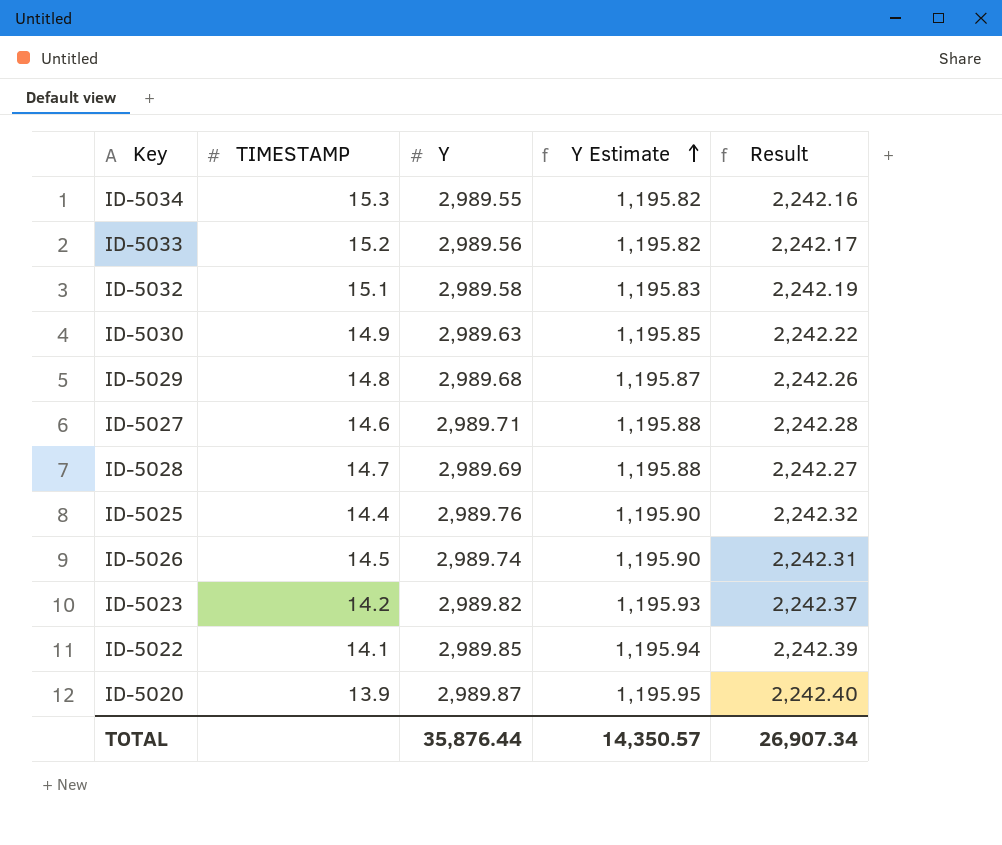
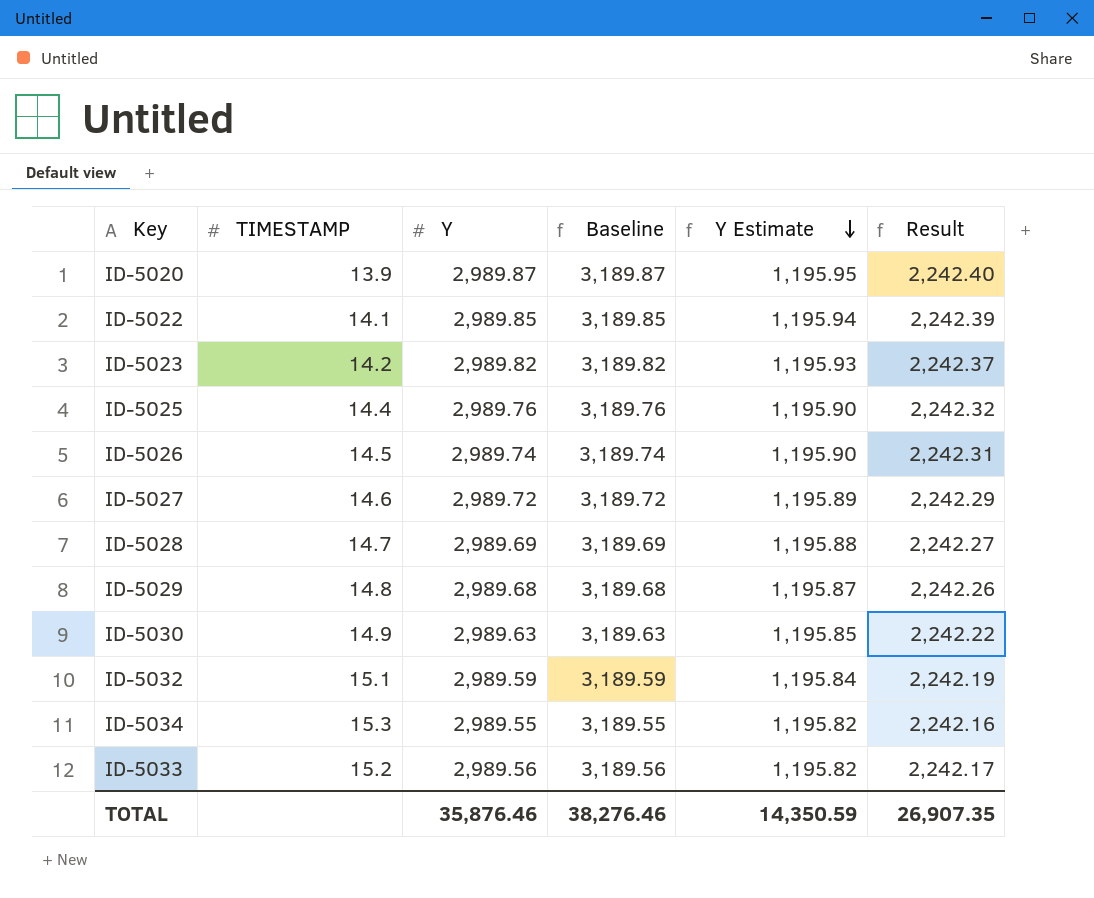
row order: Y Estimate ascending -> Y Estimate descending
column Baseline | formula: none -> [Y] + 200
ID-5027 | Y: 2,989.71 -> 2,989.72
ID-5027 | Y Estimate: 1,195.88 -> 1,195.89
ID-5027 | Result: 2,242.28 -> 2,242.29
ID-5032 | Y: 2,989.58 -> 2,989.59
ID-5032 | Y Estimate: 1,195.83 -> 1,195.84
TOTAL | Y: 35,876.44 -> 35,876.46
TOTAL | Y Estimate: 14,350.57 -> 14,350.59
TOTAL | Result: 26,907.34 -> 26,907.35

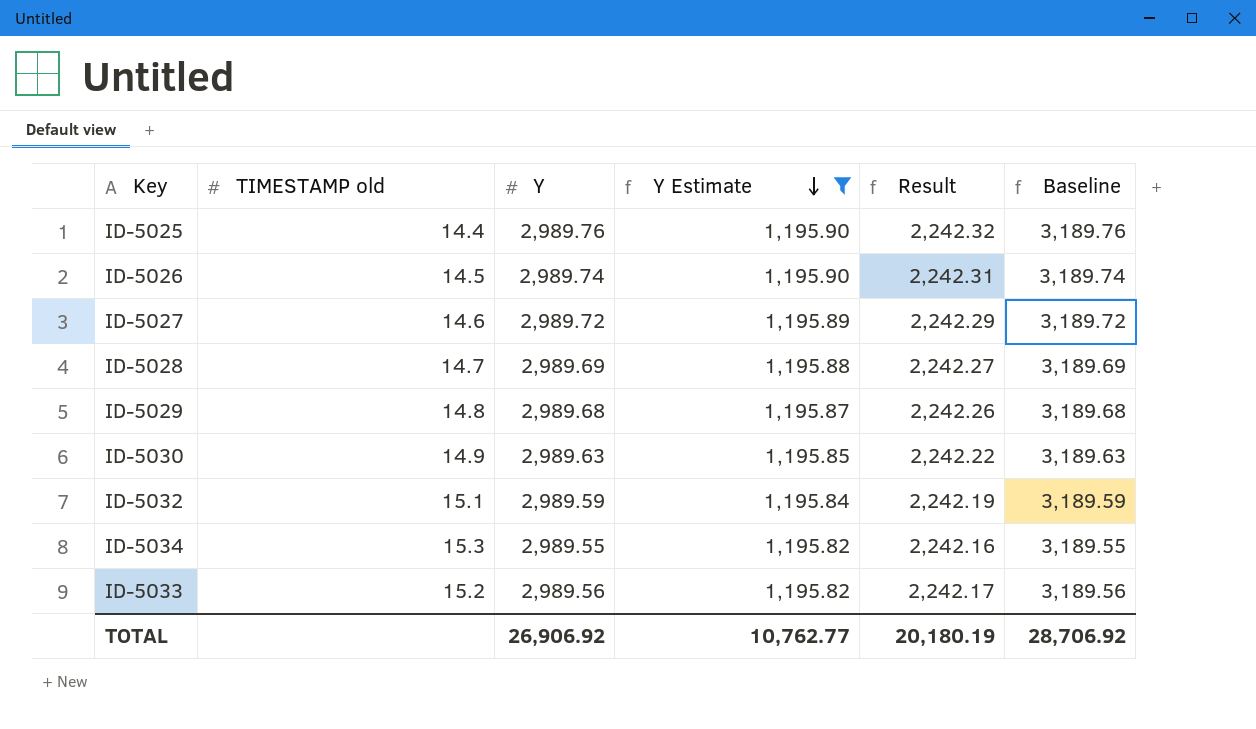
filter: none -> Y Estimate <= 1,195.90
column name: TIMESTAMP -> TIMESTAMP old
column Baseline | position: 4 -> 6
TOTAL | Y: 35,876.46 -> 26,906.92
TOTAL | Y Estimate: 14,350.59 -> 10,762.77
TOTAL | Result: 26,907.35 -> 20,180.19
TOTAL | Baseline: 38,276.46 -> 28,706.92

